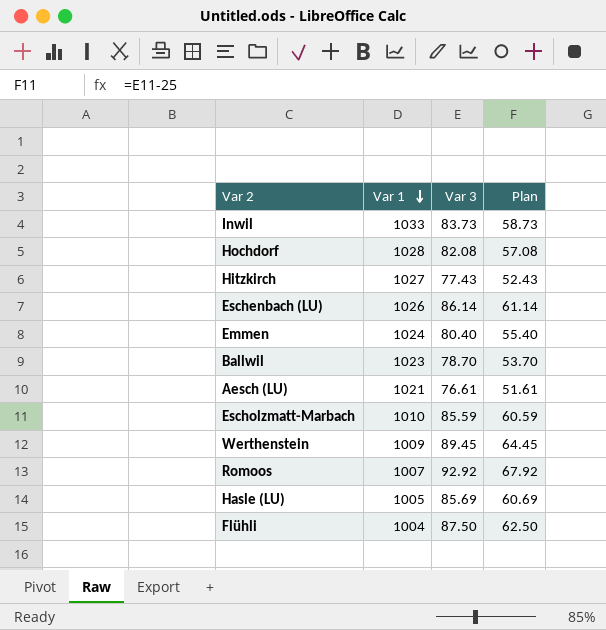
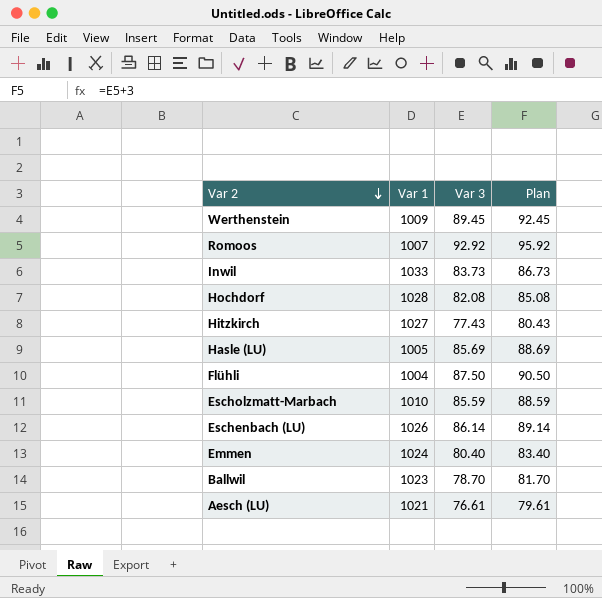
row order: Var 1 descending -> Var 2 descending
column Plan | formula: [Var 3] - 25 -> [Var 3] + 3

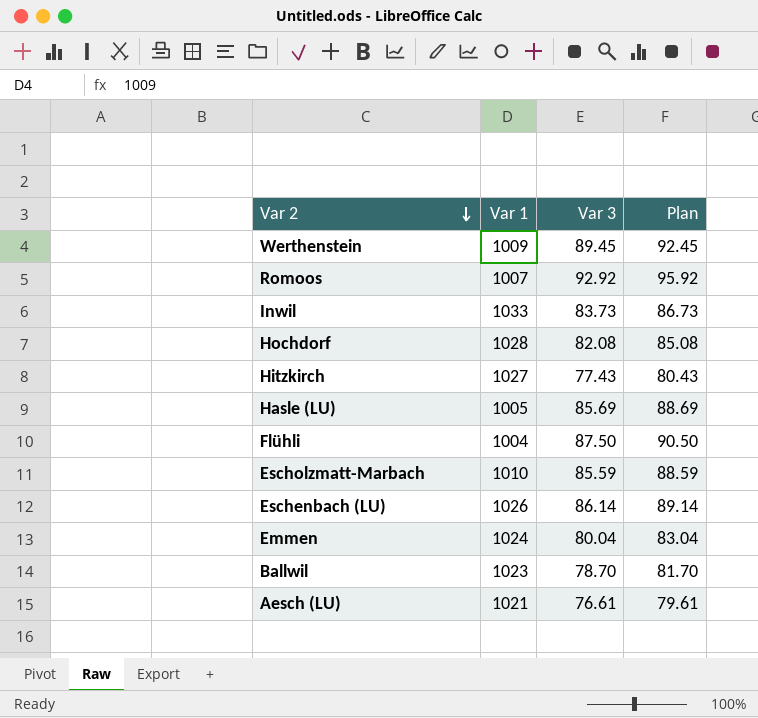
Emmen | Var 3: 80.40 -> 80.04
Emmen | Plan: 83.40 -> 83.04

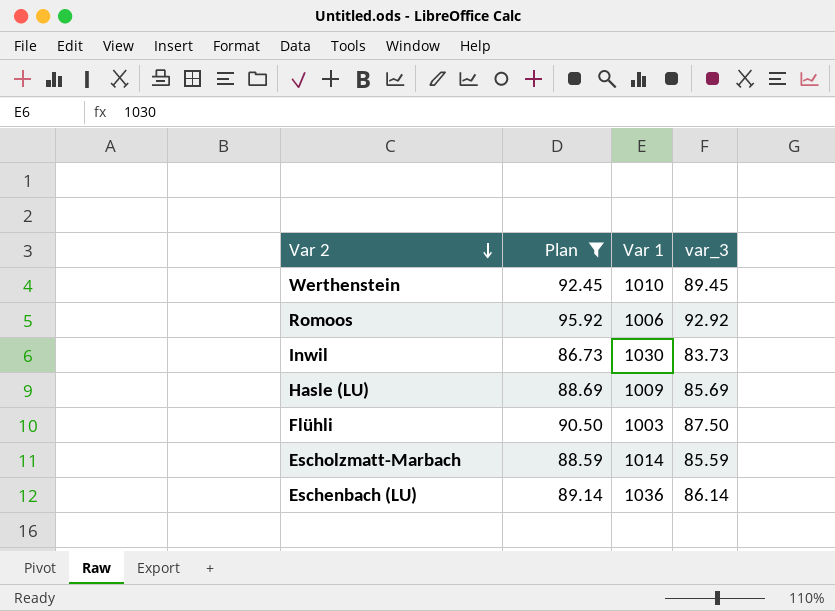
filter: none -> Plan >= 86.73
column Plan | position: 4 -> 2
column name: Var 3 -> var_3
Werthenstein | Var 1: 1009 -> 1010
Romoos | Var 1: 1007 -> 1006
Inwil | Var 1: 1033 -> 1030
Hasle (LU) | Var 1: 1005 -> 1009
Flühli | Var 1: 1004 -> 1003
Escholzmatt-Marbach | Var 1: 1010 -> 1014
Eschenbach (LU) | Var 1: 1026 -> 1036

